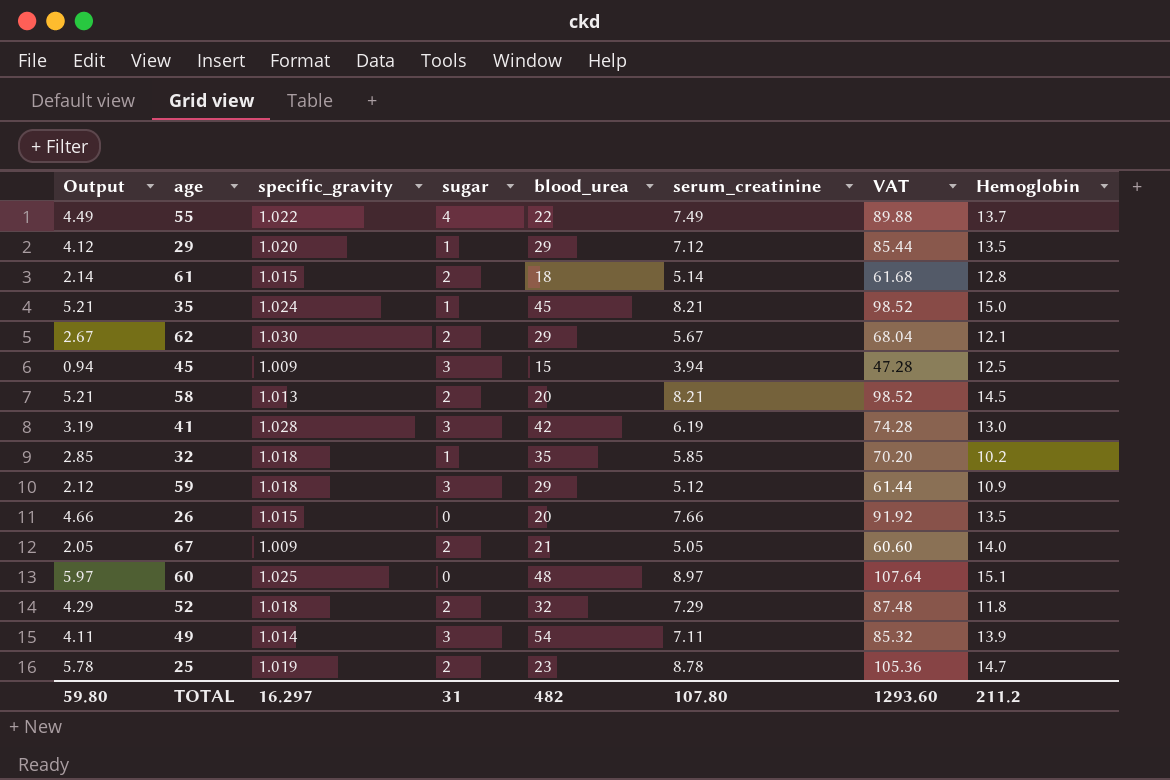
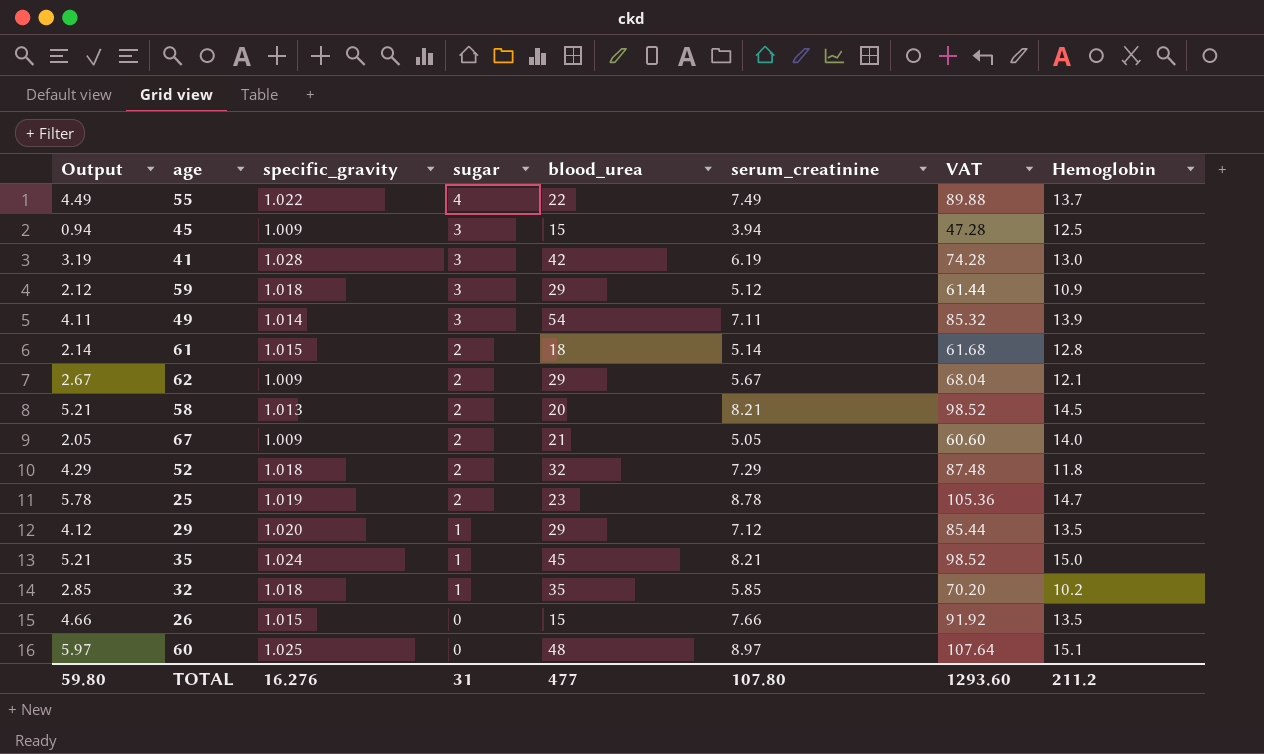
row order: none -> sugar descending
62 | specific_gravity: 1.030 -> 1.009
26 | blood_urea: 20 -> 15
TOTAL | specific_gravity: 16.297 -> 16.276
TOTAL | blood_urea: 482 -> 477

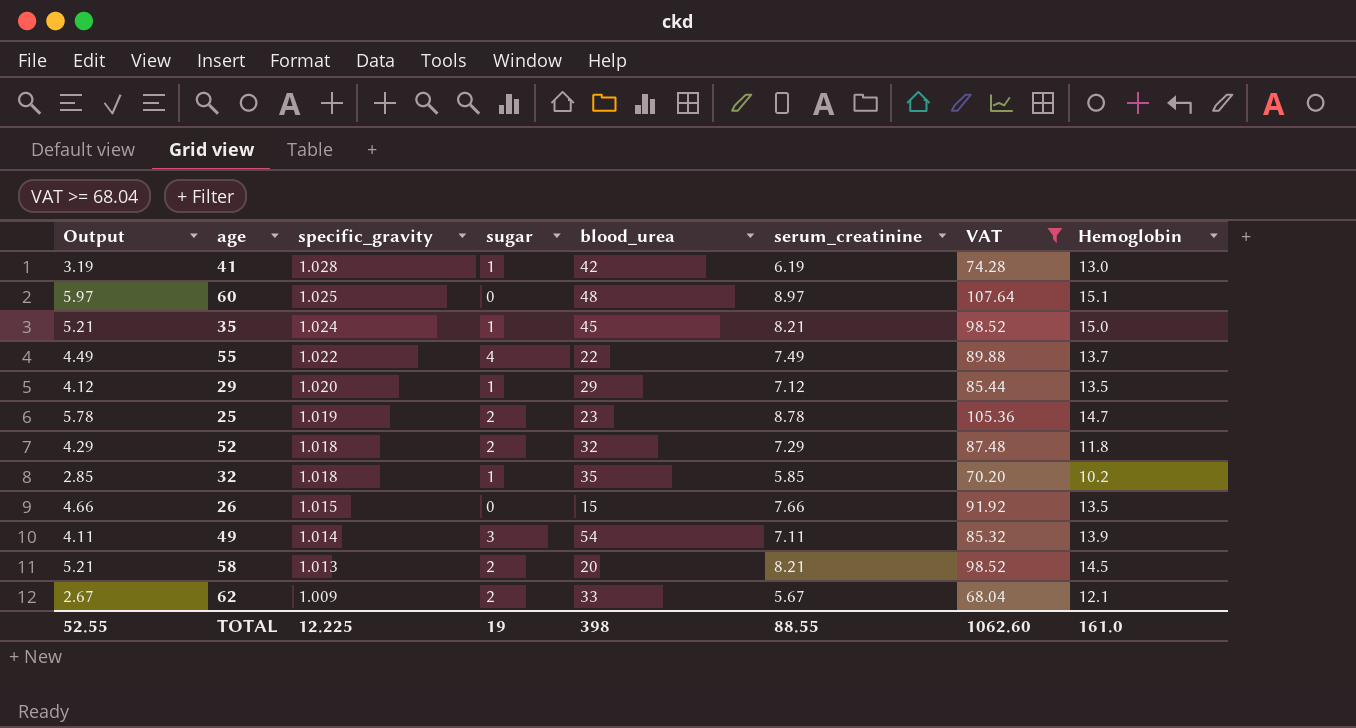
filter: none -> VAT >= 68.04
row order: sugar descending -> specific_gravity descending
41 | sugar: 3 -> 1
62 | blood_urea: 29 -> 33
TOTAL | Output: 59.80 -> 52.55
TOTAL | specific_gravity: 16.276 -> 12.225
TOTAL | sugar: 31 -> 19
TOTAL | blood_urea: 477 -> 398
TOTAL | serum_creatinine: 107.80 -> 88.55
TOTAL | VAT: 1293.60 -> 1062.60
TOTAL | Hemoglobin: 211.2 -> 161.0

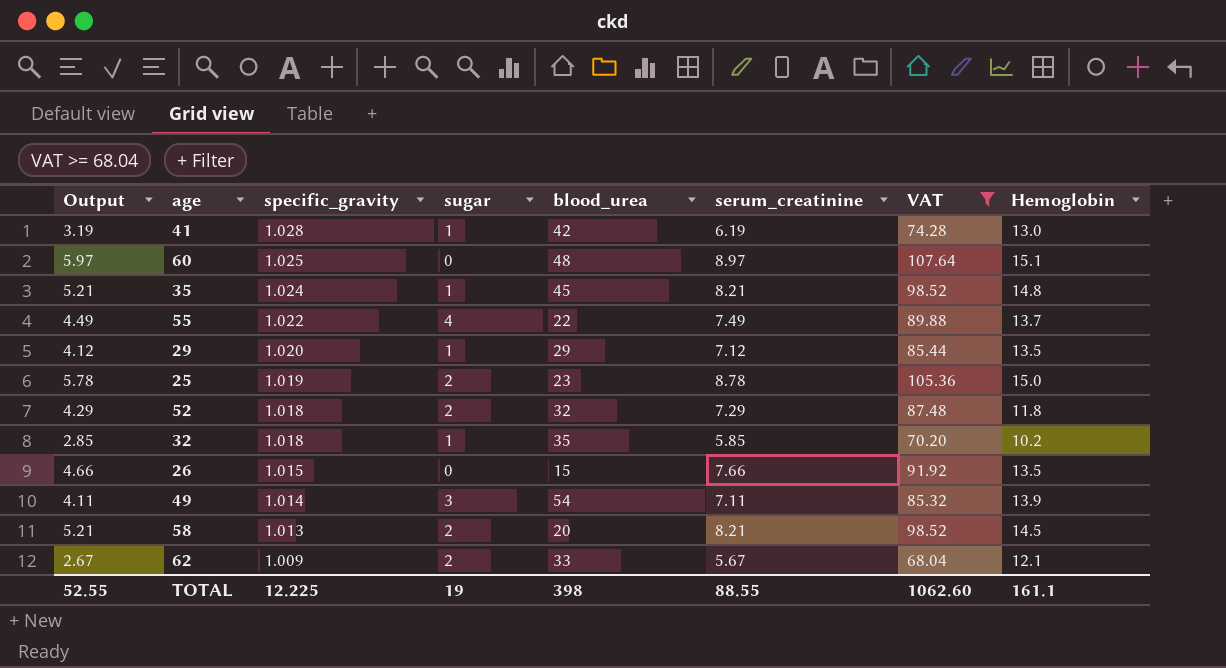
35 | Hemoglobin: 15.0 -> 14.8
25 | Hemoglobin: 14.7 -> 15.0
TOTAL | Hemoglobin: 161.0 -> 161.1

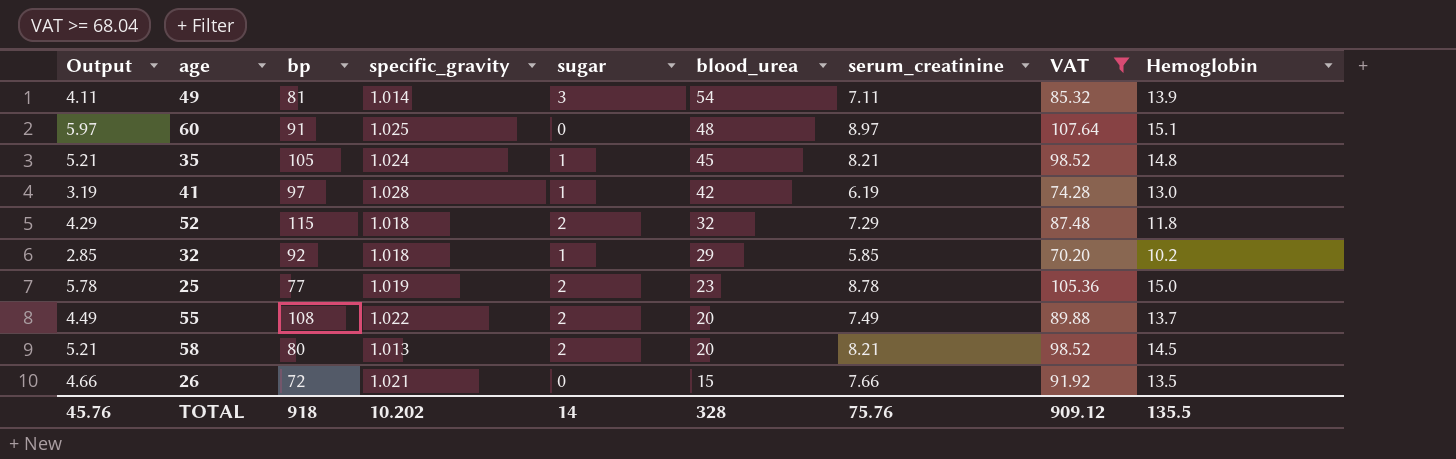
row order: specific_gravity descending -> blood_urea descending
column bp | position: none -> 3
row 29: 4.12 | 1.020 | 1 | 29 | 7.12 | 85.44 | 13.5 -> none
row 62: 2.67 | 1.009 | 2 | 33 | 5.67 | 68.04 | 12.1 -> none
32 | blood_urea: 35 -> 29
55 | sugar: 4 -> 2
55 | blood_urea: 22 -> 20
26 | specific_gravity: 1.015 -> 1.021
TOTAL | Output: 52.55 -> 45.76
TOTAL | specific_gravity: 12.225 -> 10.202
TOTAL | sugar: 19 -> 14
TOTAL | blood_urea: 398 -> 328
TOTAL | serum_creatinine: 88.55 -> 75.76
TOTAL | VAT: 1062.60 -> 909.12
TOTAL | Hemoglobin: 161.1 -> 135.5

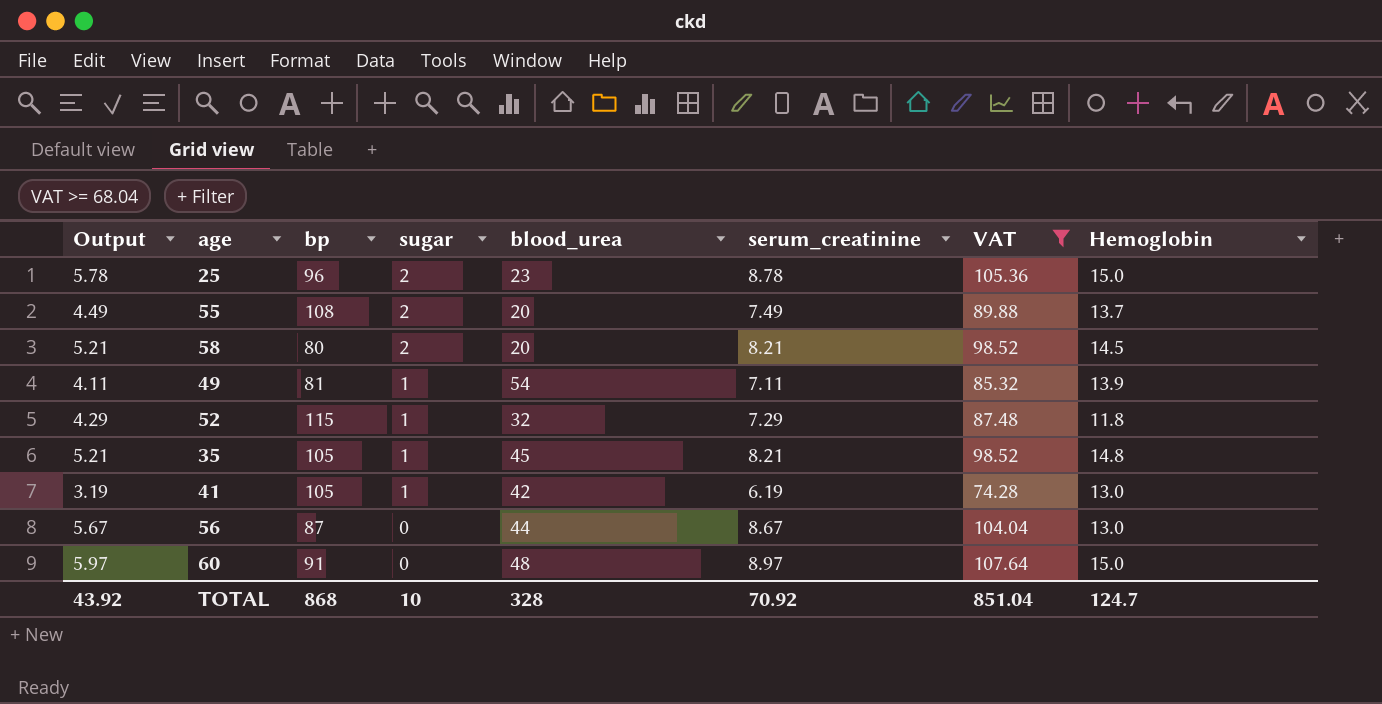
row order: blood_urea descending -> sugar descending
column specific_gravity | position: 4 -> none
row 32: 2.85 | 92 | 1.018 | 1 | 29 | 5.85 | 70.20 | 10.2 -> none
row 26: 4.66 | 72 | 1.021 | 0 | 15 | 7.66 | 91.92 | 13.5 -> none
25 | bp: 77 -> 96
49 | sugar: 3 -> 1
52 | sugar: 2 -> 1
41 | bp: 97 -> 105
row 56: none -> 5.67 | 87 | 0 | 44 | 8.67 | 104.04 | 13.0
60 | Hemoglobin: 15.1 -> 15.0
TOTAL | Output: 45.76 -> 43.92
TOTAL | bp: 918 -> 868
TOTAL | sugar: 14 -> 10
TOTAL | serum_creatinine: 75.76 -> 70.92
TOTAL | VAT: 909.12 -> 851.04
TOTAL | Hemoglobin: 135.5 -> 124.7

